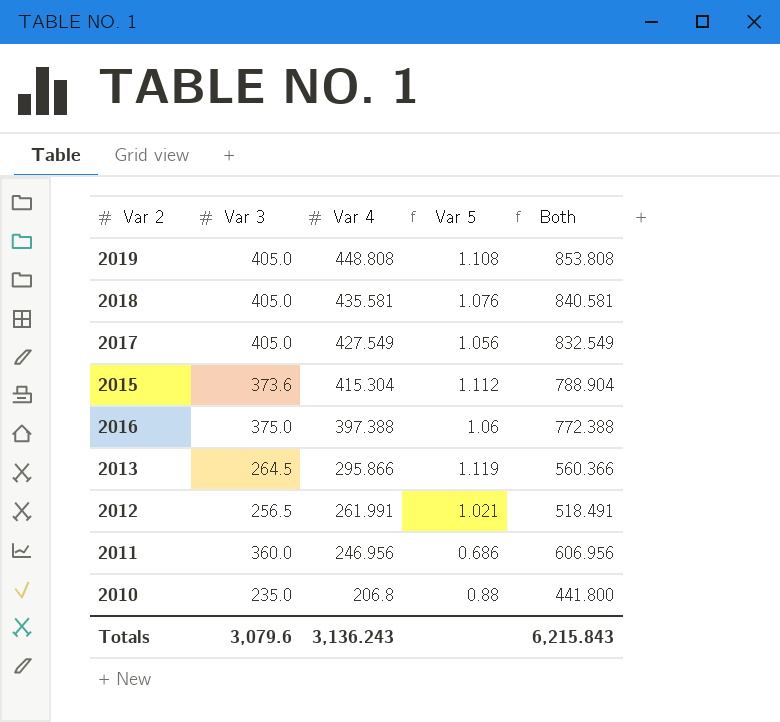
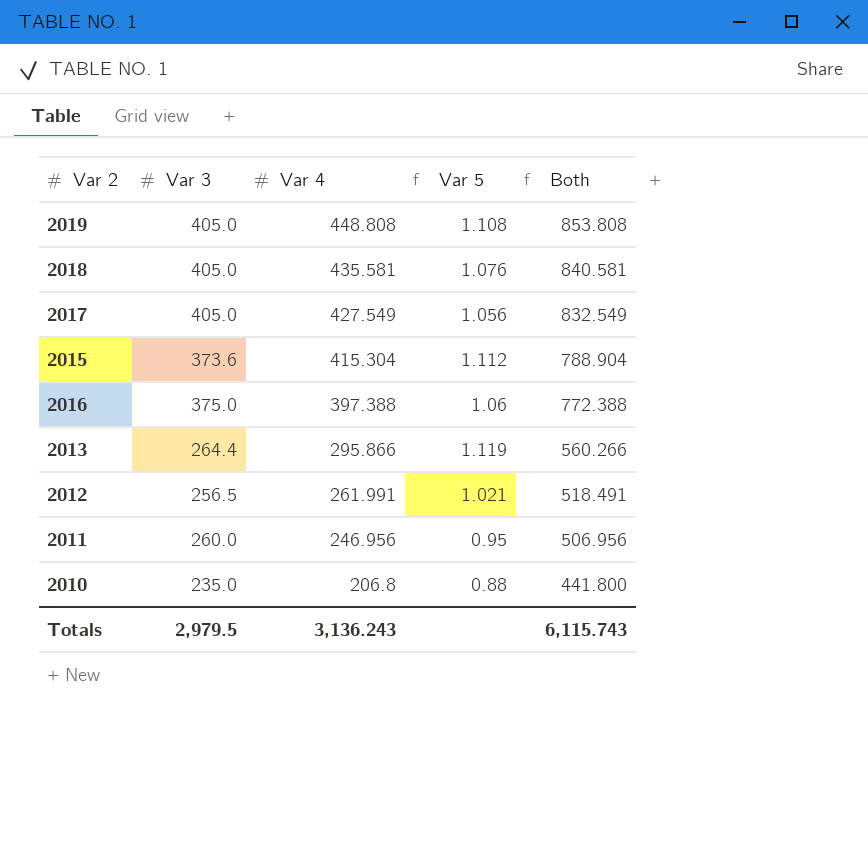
2013 | Var 3: 264.5 -> 264.4
2013 | Both: 560.366 -> 560.266
2011 | Var 3: 360.0 -> 260.0
2011 | Var 5: 0.686 -> 0.95
2011 | Both: 606.956 -> 506.956
Totals | Var 3: 3,079.6 -> 2,979.5
Totals | Both: 6,215.843 -> 6,115.743

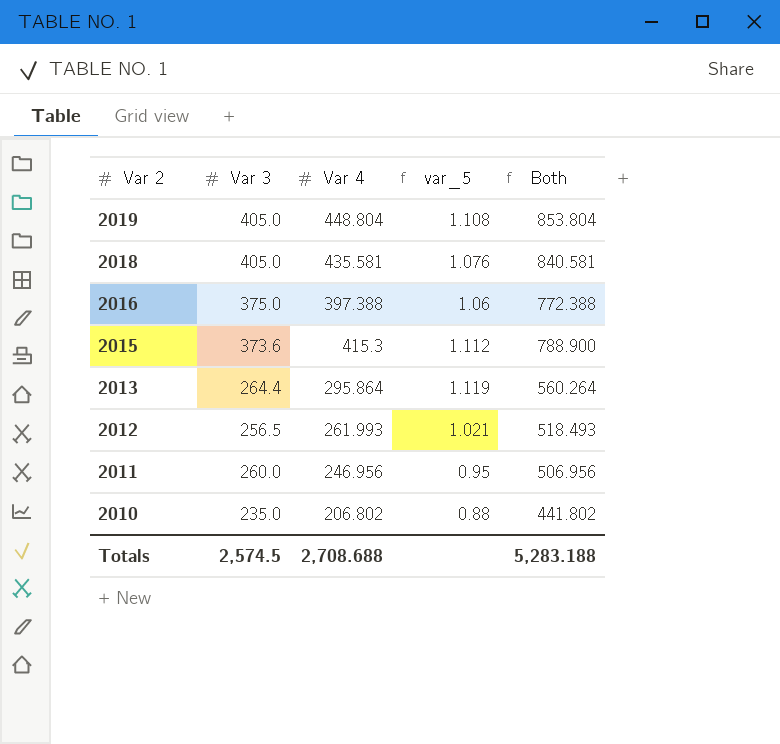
row order: Var 4 descending -> Var 2 descending
column name: Var 5 -> var_5
row 2017: 405.0 | 427.549 | 1.056 | 832.549 -> none
2019 | Var 4: 448.808 -> 448.804
2019 | Both: 853.808 -> 853.804
2015 | Var 4: 415.304 -> 415.3
2015 | Both: 788.904 -> 788.900
2013 | Var 4: 295.866 -> 295.864
2013 | Both: 560.266 -> 560.264
2012 | Var 4: 261.991 -> 261.993
2012 | Both: 518.491 -> 518.493
2010 | Var 4: 206.8 -> 206.802
2010 | Both: 441.800 -> 441.802
Totals | Var 3: 2,979.5 -> 2,574.5
Totals | Var 4: 3,136.243 -> 2,708.688
Totals | Both: 6,115.743 -> 5,283.188

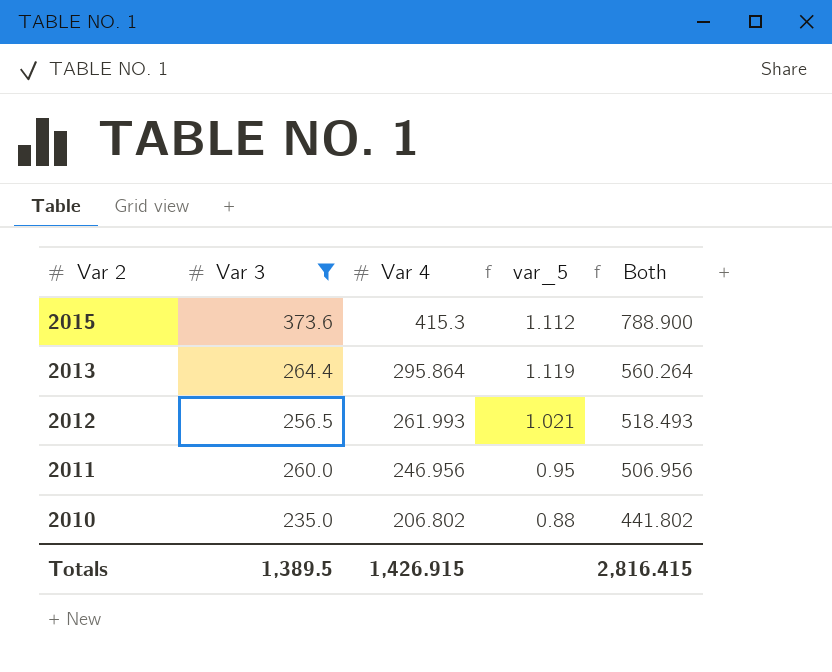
filter: none -> Var 3 <= 373.6
Totals | Var 3: 2,574.5 -> 1,389.5
Totals | Var 4: 2,708.688 -> 1,426.915
Totals | Both: 5,283.188 -> 2,816.415

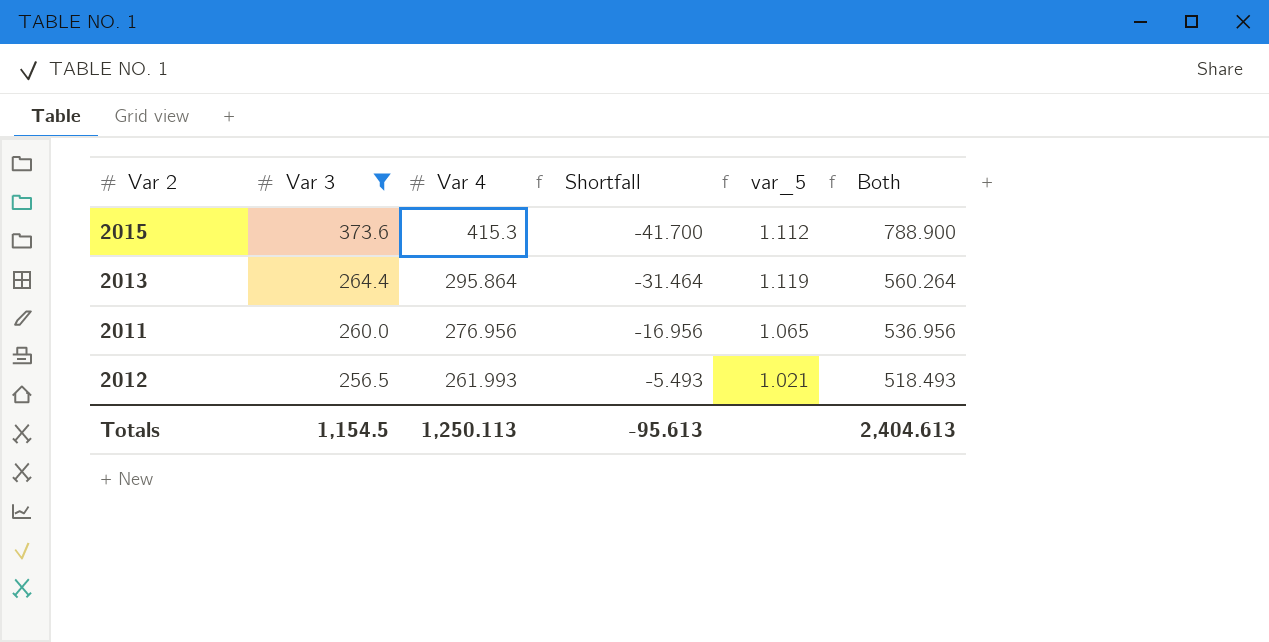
row order: Var 2 descending -> Var 3 descending
column Shortfall | formula: none -> [Var 3] - [Var 4]
row 2010: 235.0 | 206.802 | 0.88 | 441.802 -> none
2011 | Var 4: 246.956 -> 276.956
2011 | var_5: 0.95 -> 1.065
2011 | Both: 506.956 -> 536.956
Totals | Var 3: 1,389.5 -> 1,154.5
Totals | Var 4: 1,426.915 -> 1,250.113
Totals | Both: 2,816.415 -> 2,404.613

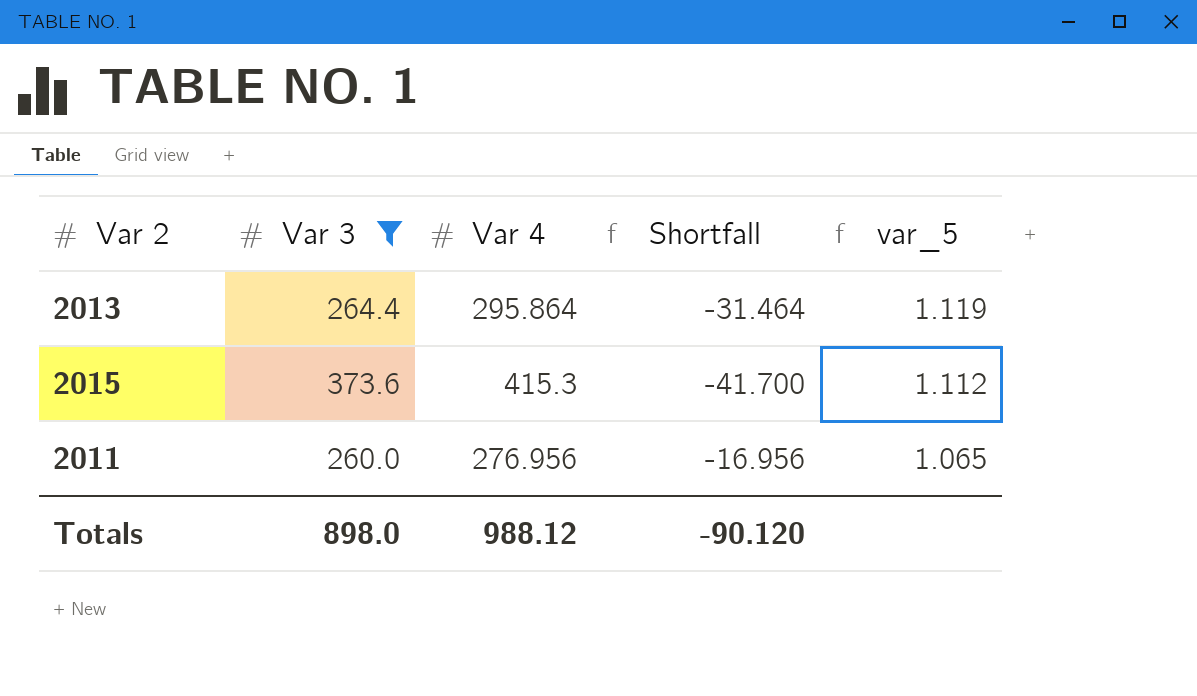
row order: Var 3 descending -> var_5 descending
column Both | formula: [Var 3] + [Var 4] -> none
row 2012: 256.5 | 261.993 | -5.493 | 1.021 | 518.493 -> none
Totals | Var 3: 1,154.5 -> 898.0
Totals | Var 4: 1,250.113 -> 988.12
Totals | Shortfall: -95.613 -> -90.120

